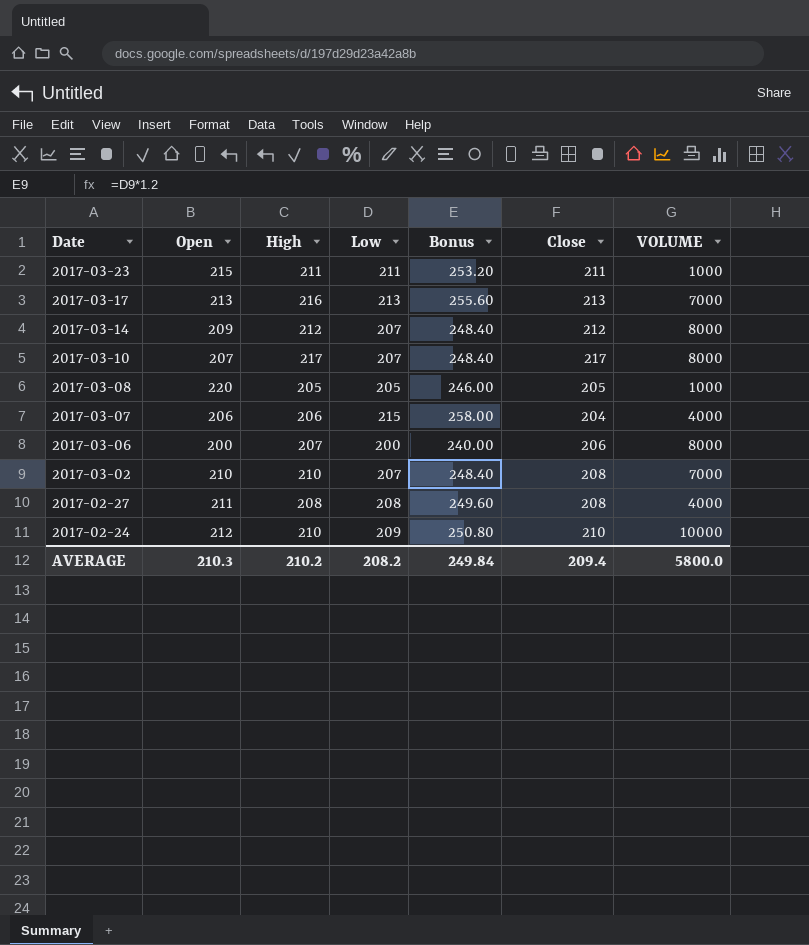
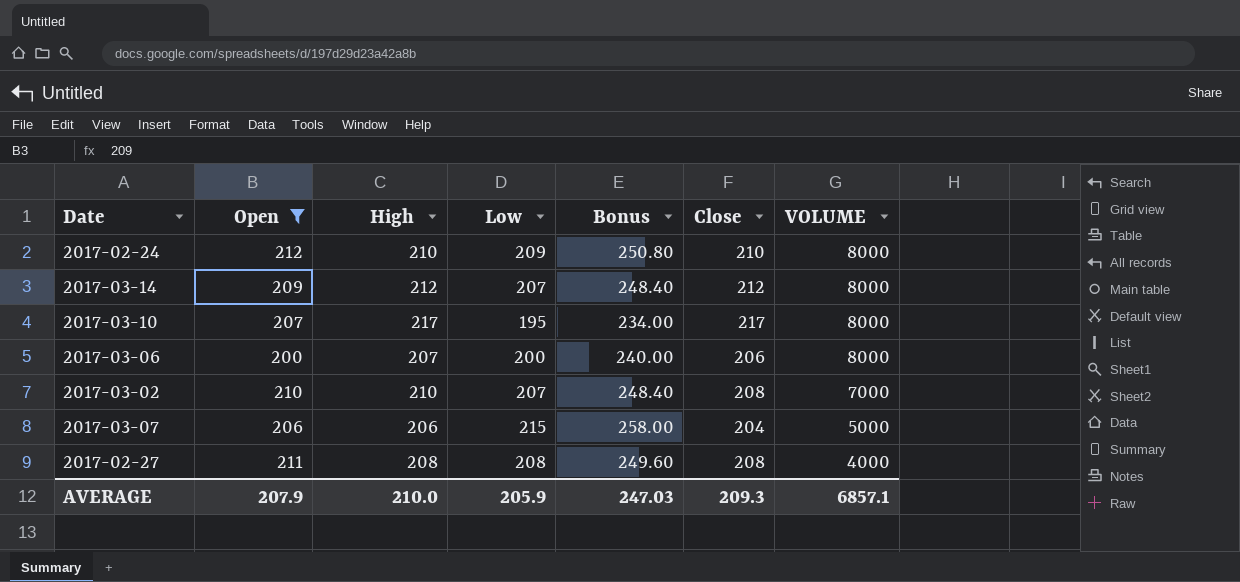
filter: none -> Open <= 212
row order: Date descending -> VOLUME descending
2017-02-24 | VOLUME: 10000 -> 8000
2017-03-10 | Low: 207 -> 195
2017-03-10 | Bonus: 248.40 -> 234.00
2017-03-07 | VOLUME: 4000 -> 5000
AVERAGE | Open: 210.3 -> 207.9
AVERAGE | High: 210.2 -> 210.0
AVERAGE | Low: 208.2 -> 205.9
AVERAGE | Bonus: 249.84 -> 247.03
AVERAGE | Close: 209.4 -> 209.3
AVERAGE | VOLUME: 5800.0 -> 6857.1

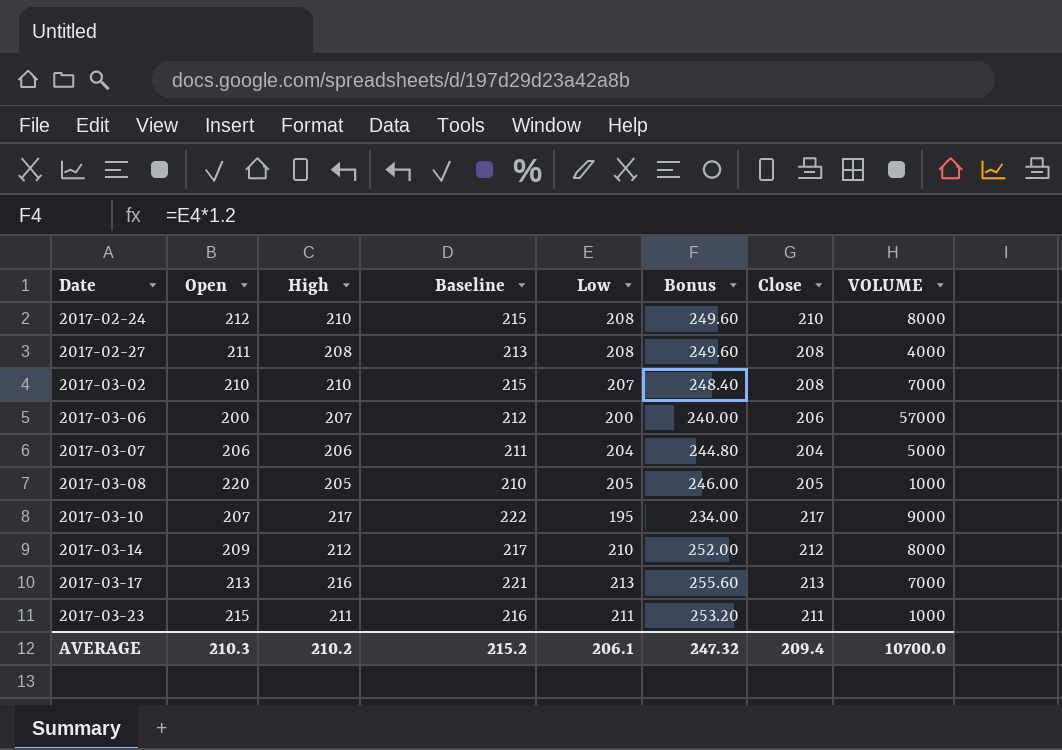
filter: Open <= 212 -> none
row order: VOLUME descending -> Date ascending
column Baseline | formula: none -> [High] + 5
2017-02-24 | Low: 209 -> 208
2017-02-24 | Bonus: 250.80 -> 249.60
2017-03-06 | VOLUME: 8000 -> 57000
2017-03-07 | Low: 215 -> 204
2017-03-07 | Bonus: 258.00 -> 244.80
2017-03-10 | VOLUME: 8000 -> 9000
2017-03-14 | Low: 207 -> 210
2017-03-14 | Bonus: 248.40 -> 252.00
AVERAGE | Open: 207.9 -> 210.3
AVERAGE | High: 210.0 -> 210.2
AVERAGE | Low: 205.9 -> 206.1
AVERAGE | Bonus: 247.03 -> 247.32
AVERAGE | Close: 209.3 -> 209.4
AVERAGE | VOLUME: 6857.1 -> 10700.0

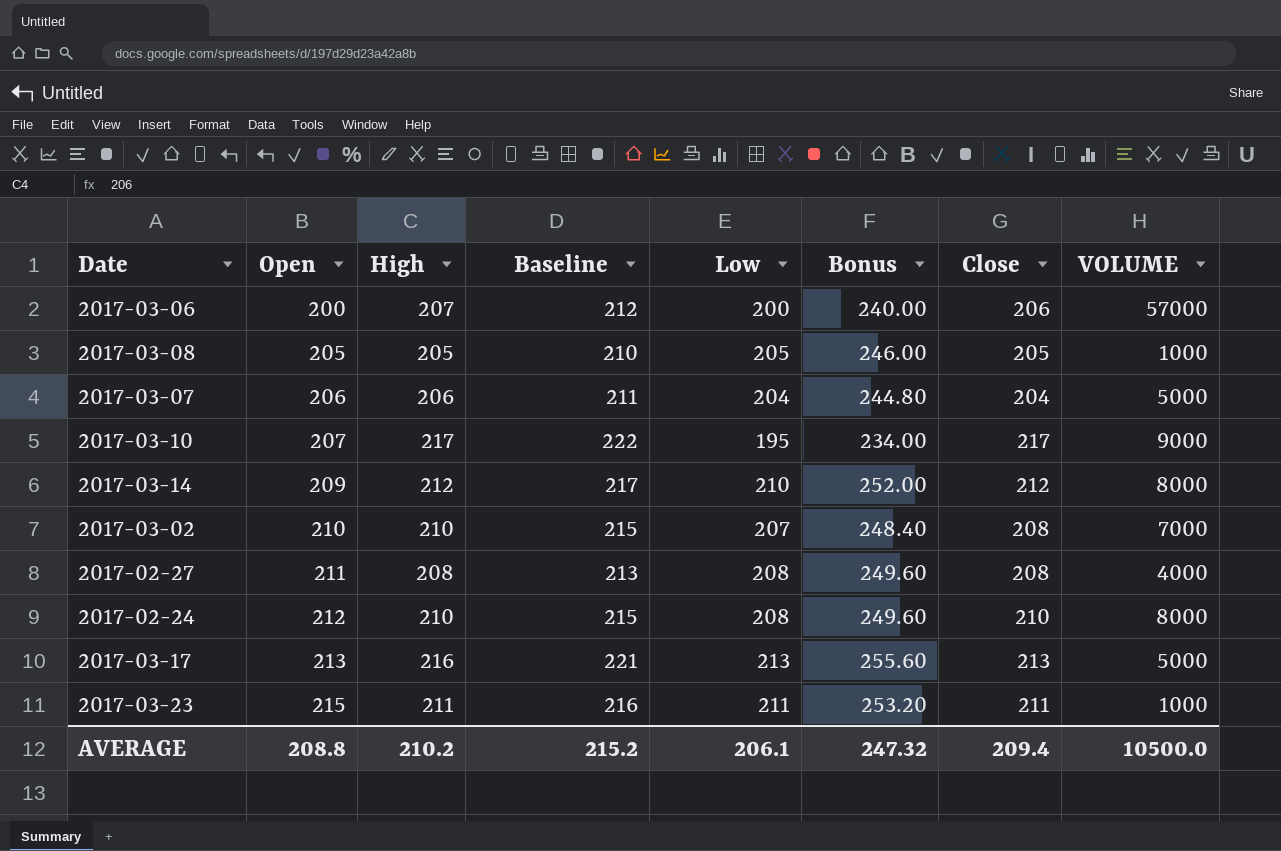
row order: Date ascending -> Open ascending
2017-03-08 | Open: 220 -> 205
2017-03-17 | VOLUME: 7000 -> 5000
AVERAGE | Open: 210.3 -> 208.8
AVERAGE | VOLUME: 10700.0 -> 10500.0

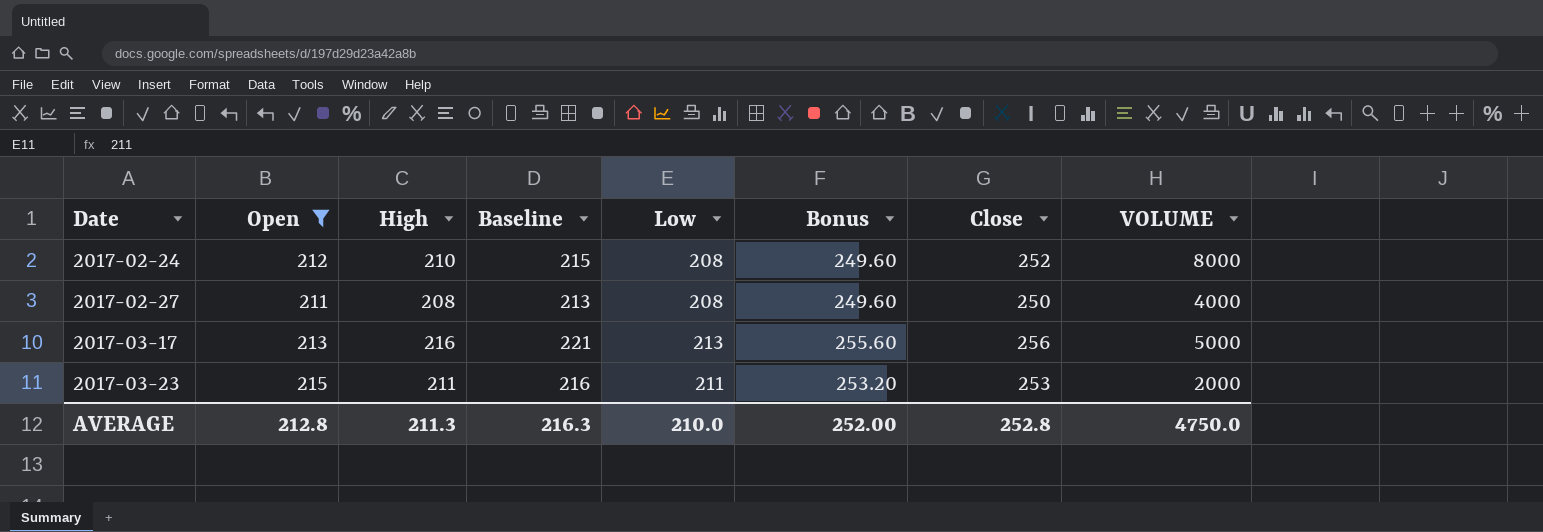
filter: none -> Open >= 211
row order: Open ascending -> Date ascending
2017-02-24 | Close: 210 -> 252
2017-02-27 | Close: 208 -> 250
2017-03-17 | Close: 213 -> 256
2017-03-23 | Close: 211 -> 253
2017-03-23 | VOLUME: 1000 -> 2000
AVERAGE | Open: 208.8 -> 212.8
AVERAGE | High: 210.2 -> 211.3
AVERAGE | Baseline: 215.2 -> 216.3
AVERAGE | Low: 206.1 -> 210.0
AVERAGE | Bonus: 247.32 -> 252.00
AVERAGE | Close: 209.4 -> 252.8
AVERAGE | VOLUME: 10500.0 -> 4750.0

